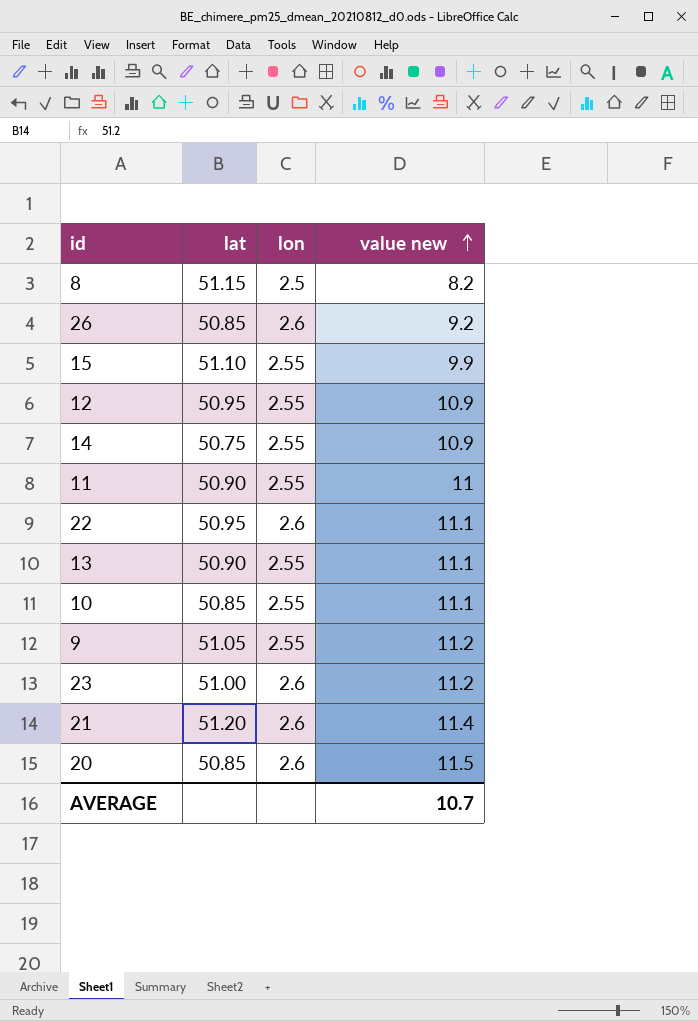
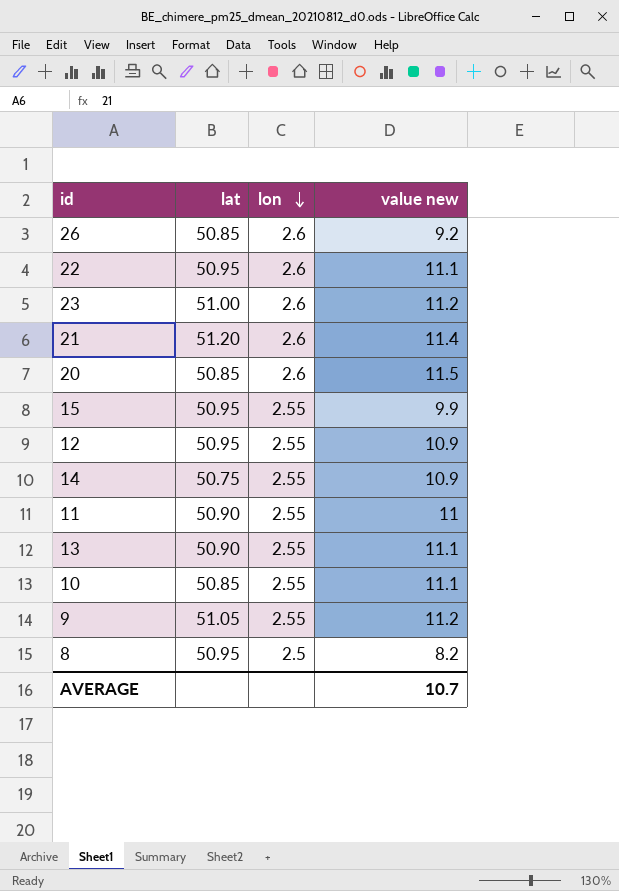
row order: value new ascending -> lon descending
15 | lat: 51.10 -> 50.95
8 | lat: 51.15 -> 50.95

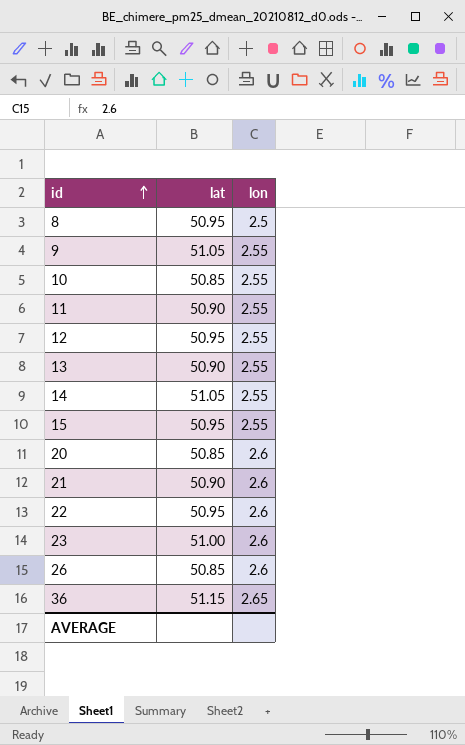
row order: lon descending -> id ascending
column value new | position: 4 -> none
14 | lat: 50.75 -> 51.05
21 | lat: 51.20 -> 50.90
row 36: none -> 51.15 | 2.65

